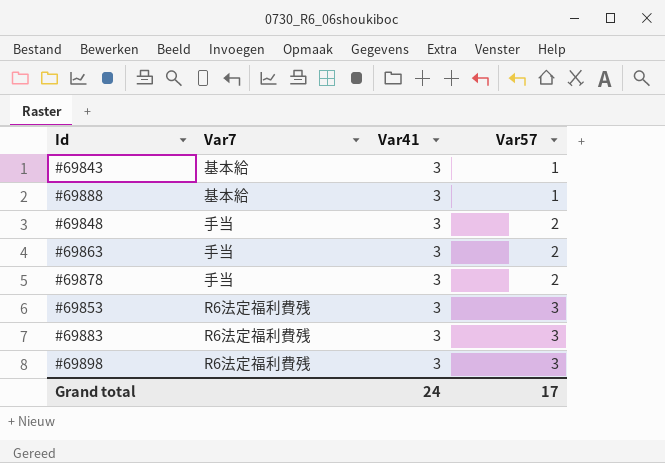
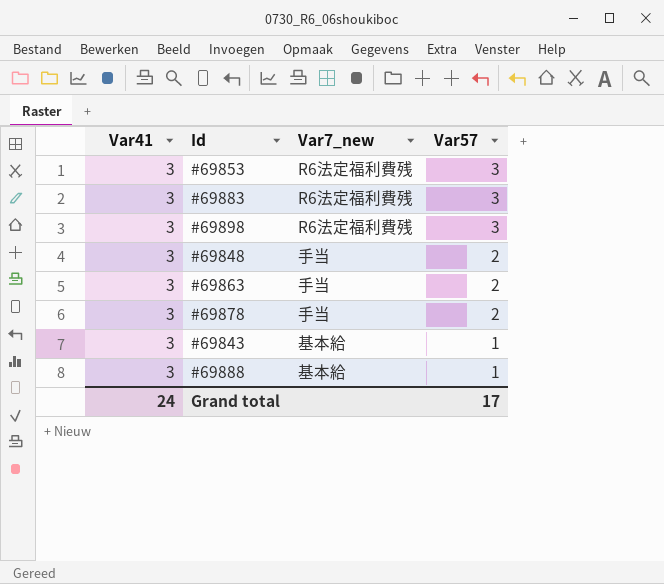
row order: Var57 ascending -> Var57 descending
column Var41 | position: 3 -> 1
column name: Var7 -> Var7_new

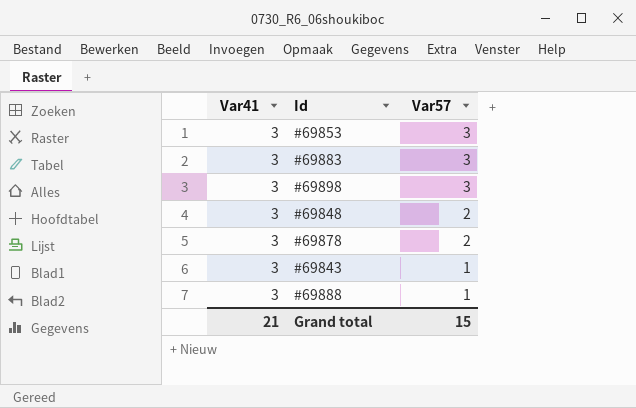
column Var7_new | position: 3 -> none
row #69863: 3 | 手当 | 2 -> none
Grand total | Var41: 24 -> 21
Grand total | Var57: 17 -> 15

